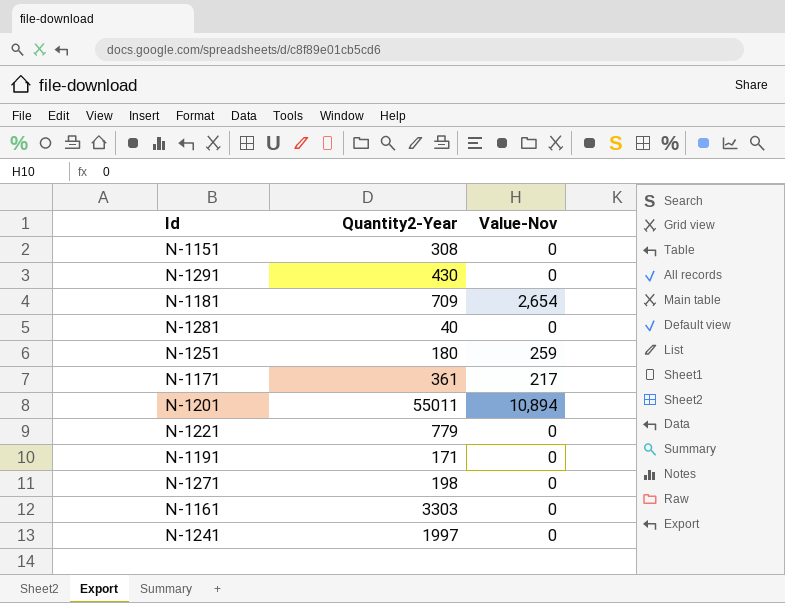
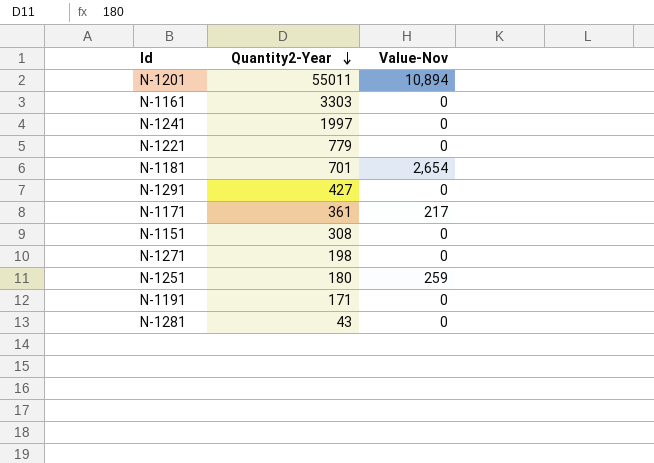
row order: none -> Quantity2-Year descending
N-1181 | Quantity2-Year: 709 -> 701
N-1291 | Quantity2-Year: 430 -> 427
N-1281 | Quantity2-Year: 40 -> 43

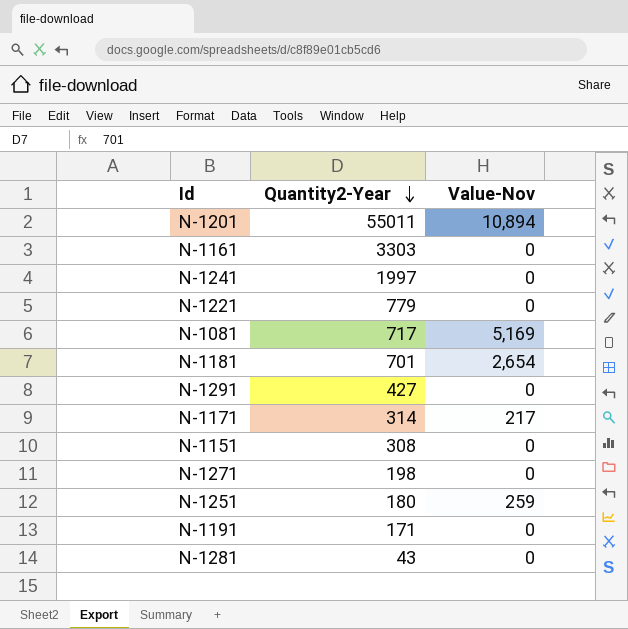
row N-1081: none -> 717 | 5,169
N-1171 | Quantity2-Year: 361 -> 314

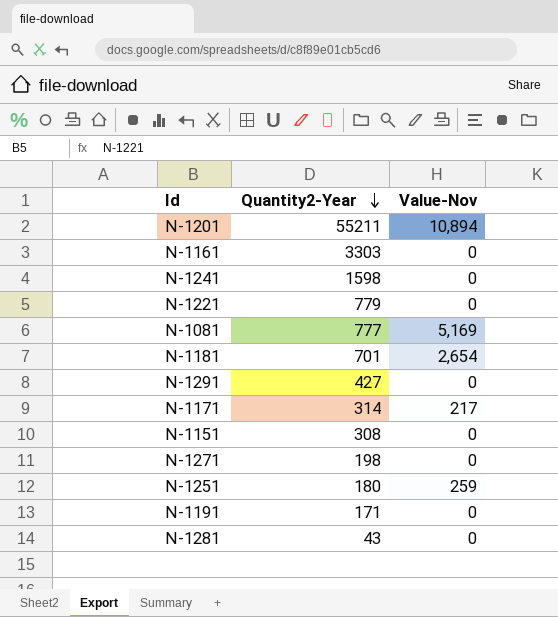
N-1201 | Quantity2-Year: 55011 -> 55211
N-1241 | Quantity2-Year: 1997 -> 1598
N-1081 | Quantity2-Year: 717 -> 777

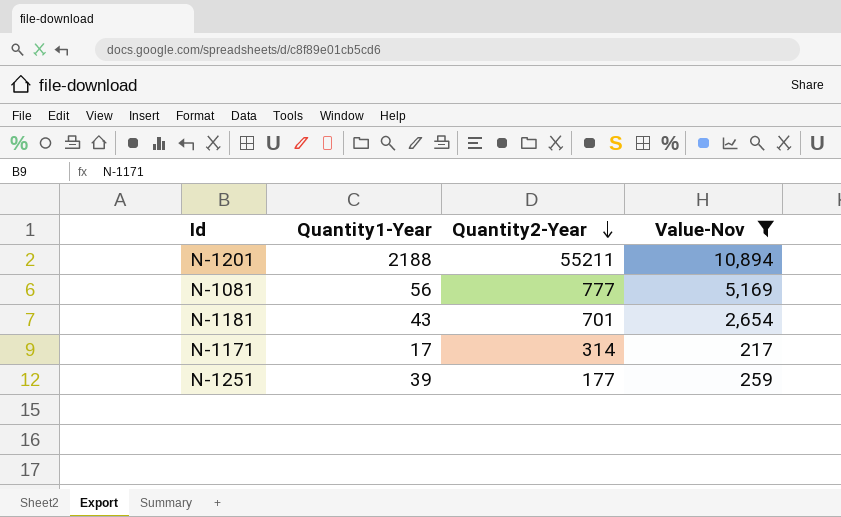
filter: none -> Value-Nov != 0
column Quantity1-Year | position: none -> 2
N-1251 | Quantity2-Year: 180 -> 177

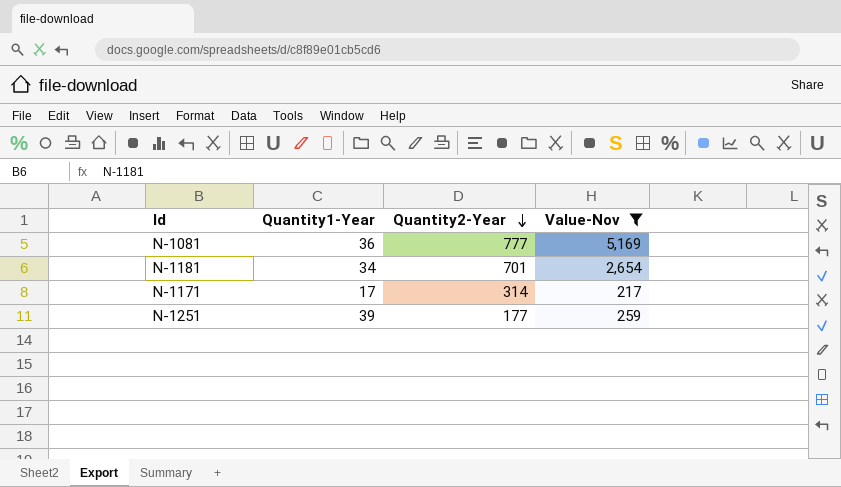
row N-1201: 2188 | 55211 | 10,894 -> none
N-1081 | Quantity1-Year: 56 -> 36
N-1181 | Quantity1-Year: 43 -> 34

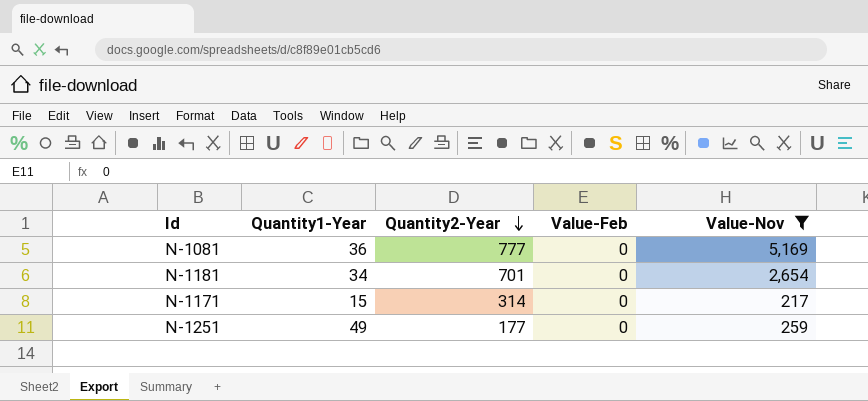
column Value-Feb | position: none -> 4
N-1171 | Quantity1-Year: 17 -> 15
N-1251 | Quantity1-Year: 39 -> 49

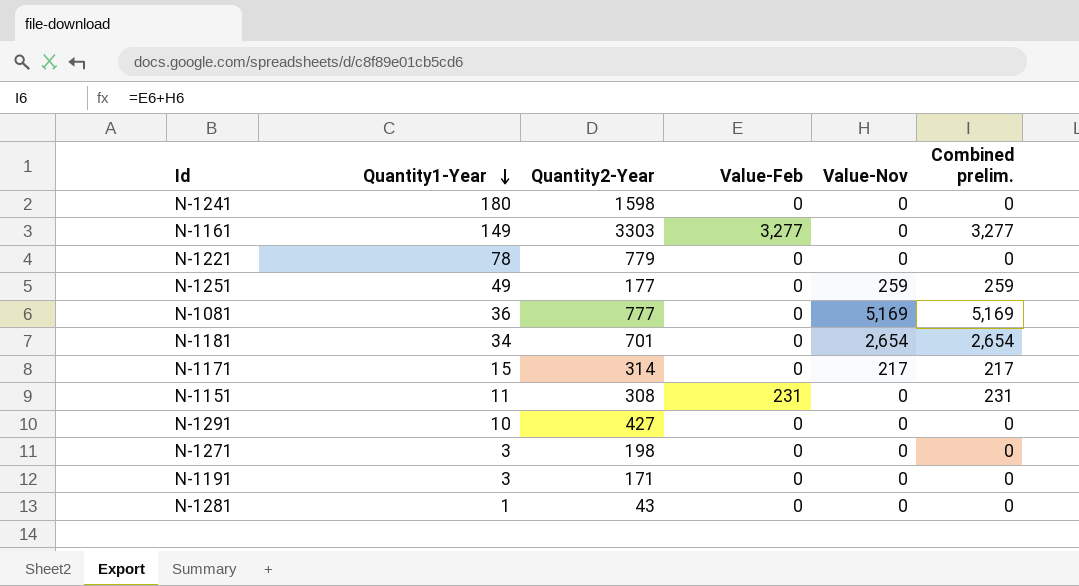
filter: Value-Nov != 0 -> none
row order: Quantity2-Year descending -> Quantity1-Year descending
column Combined prelim. | formula: none -> [Value-Feb] + [Value-Nov]

